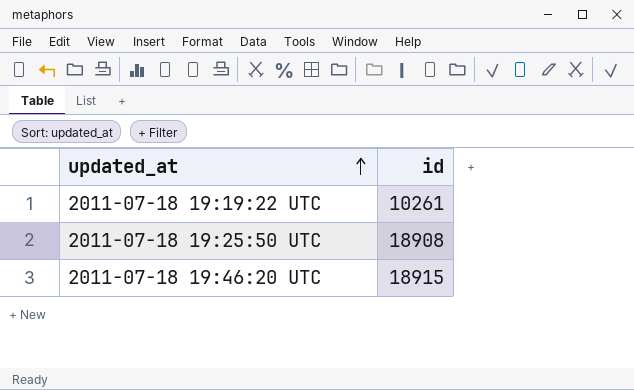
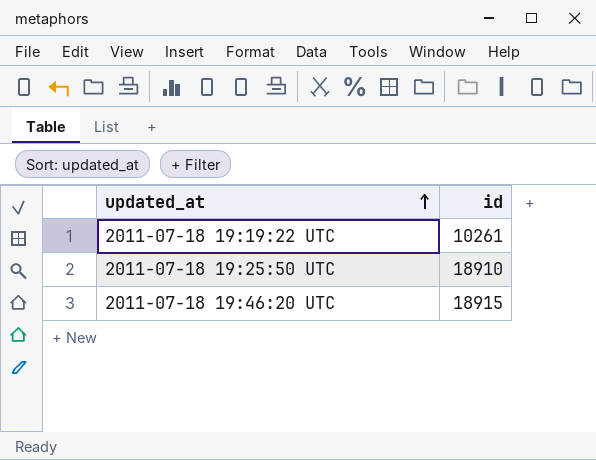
2011-07-18 19:25:50 UTC | id: 18908 -> 18910

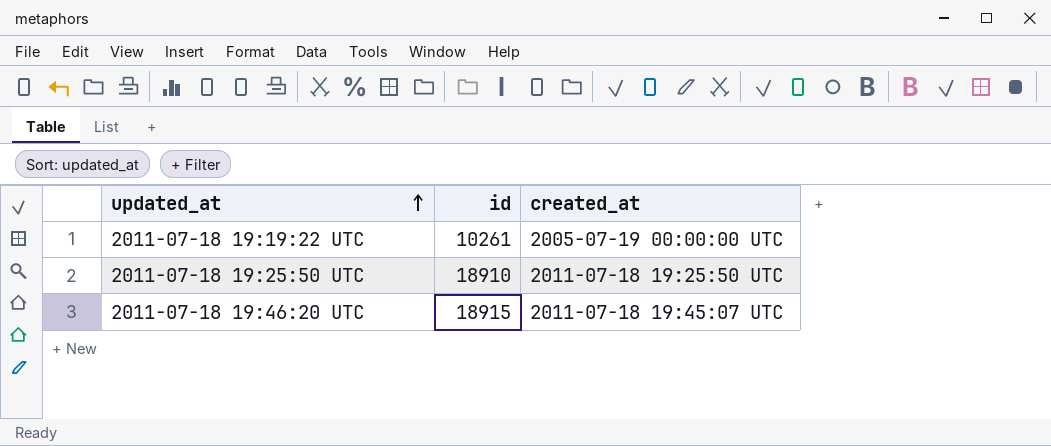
column created_at | position: none -> 3

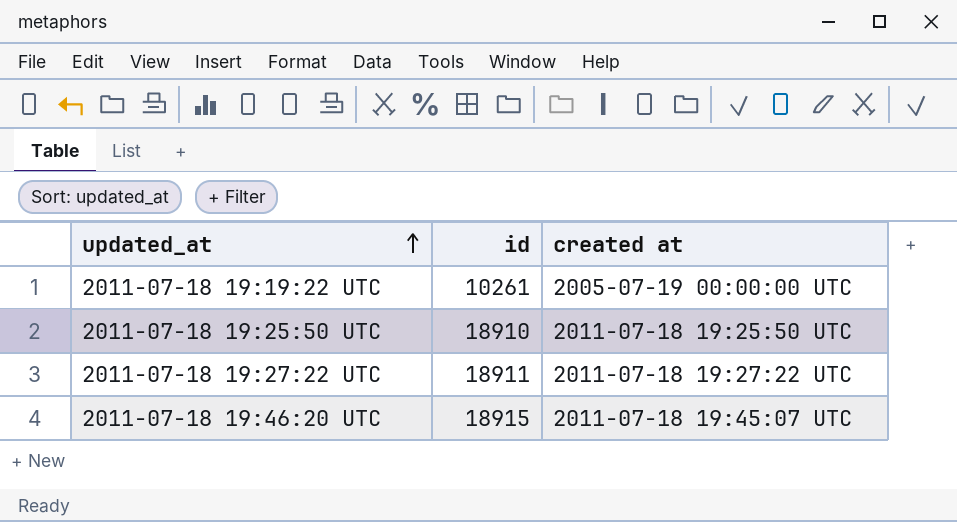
column name: created_at -> created at
row 2011-07-18 19:27:22 UTC: none -> 18911 | 2011-07-18 19:27:22 UTC

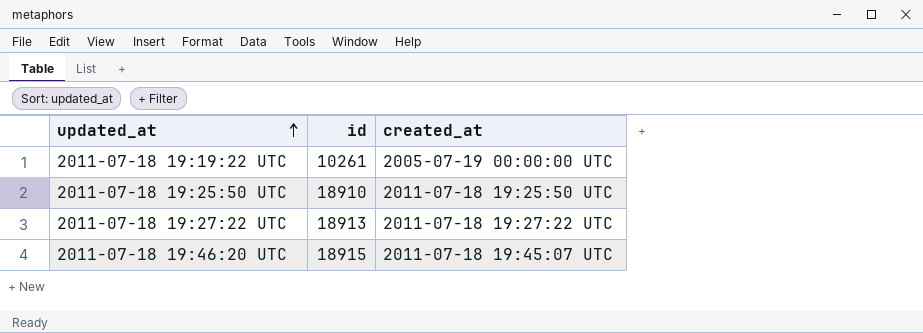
column name: created at -> created_at
2011-07-18 19:27:22 UTC | id: 18911 -> 18913

